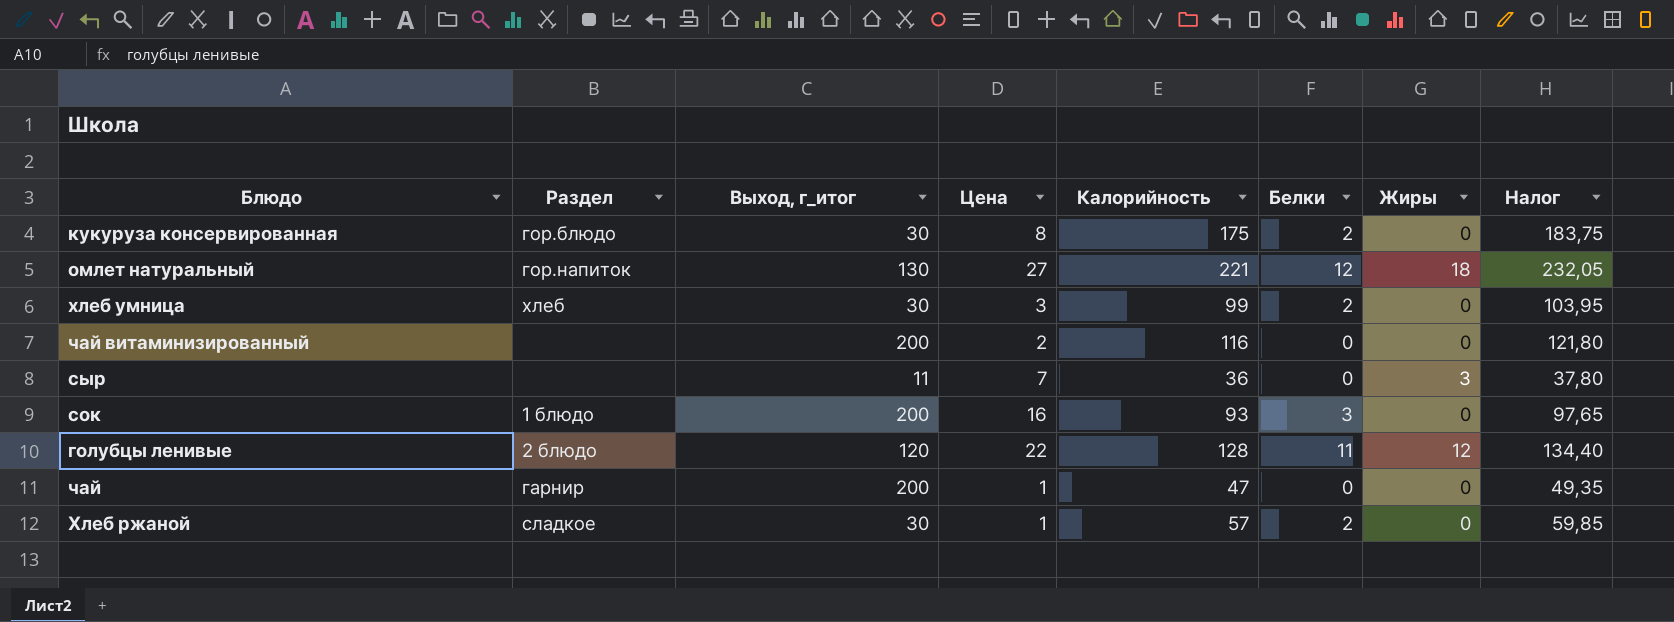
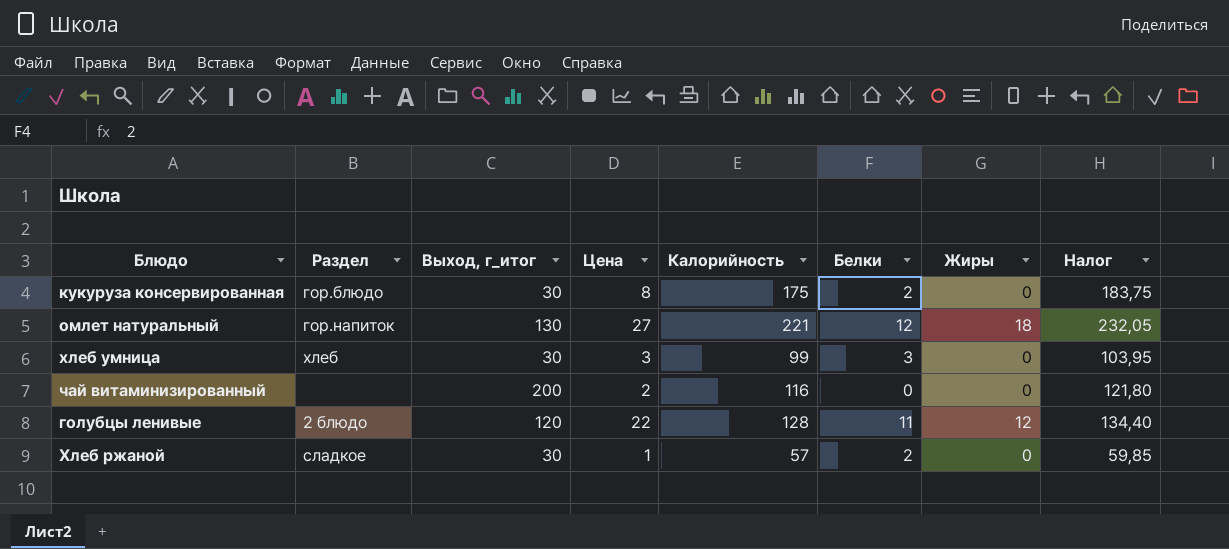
row сыр: none | 11 | 7 | 36 | 0 | 3 | 37,80 -> none
row сок: 1 блюдо | 200 | 16 | 93 | 3 | 0 | 97,65 -> none
row чай: гарнир | 200 | 1 | 47 | 0 | 0 | 49,35 -> none
хлеб умница | Белки: 2 -> 3

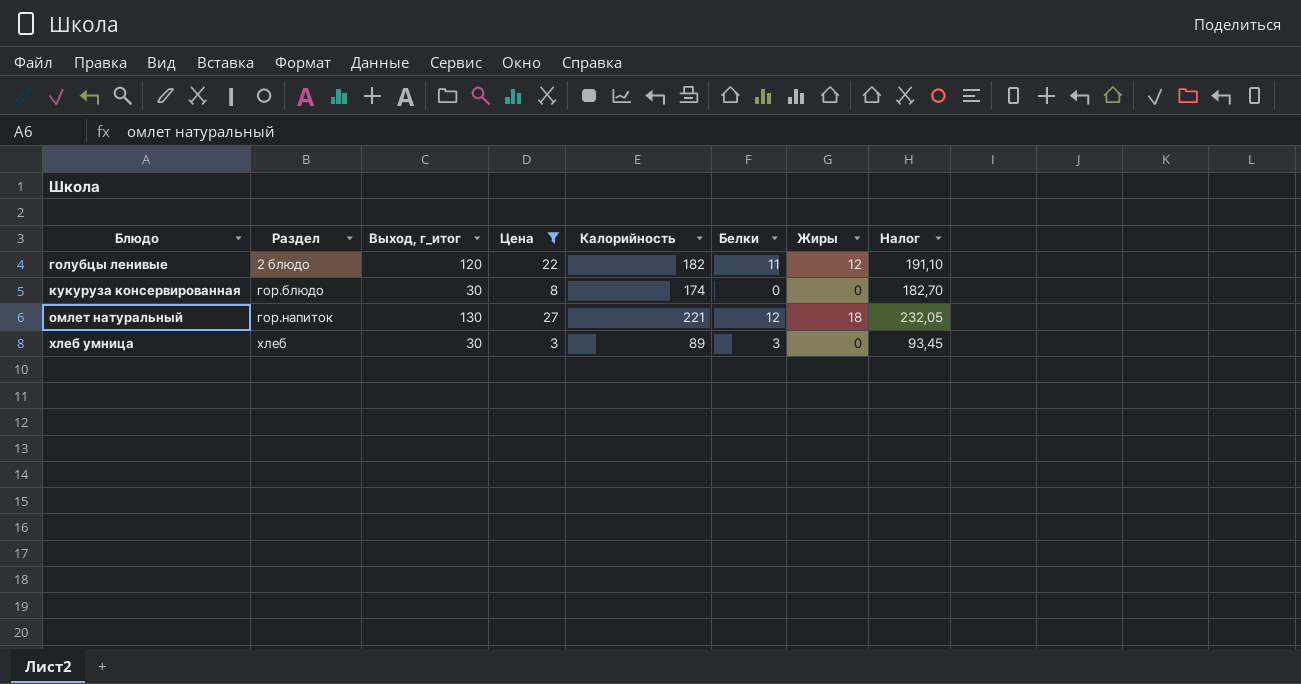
filter: none -> Цена >= 3
row order: none -> Блюдо ascending
голубцы ленивые | Калорийность: 128 -> 182
голубцы ленивые | Налог: 134,40 -> 191,10
кукуруза консервированная | Калорийность: 175 -> 174
кукуруза консервированная | Белки: 2 -> 0
кукуруза консервированная | Налог: 183,75 -> 182,70
хлеб умница | Калорийность: 99 -> 89
хлеб умница | Налог: 103,95 -> 93,45

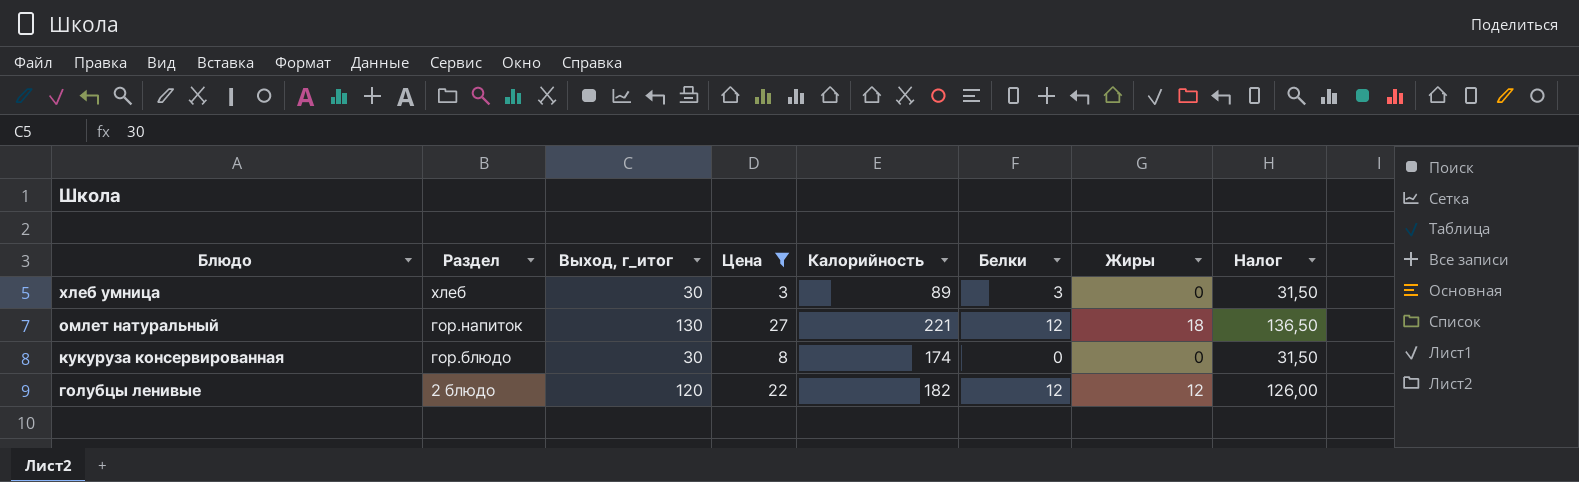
row order: Блюдо ascending -> Блюдо descending
column Налог | formula: [Калорийность] * 1,05 -> [Выход, г_итог] * 1,05
голубцы ленивые | Белки: 11 -> 12

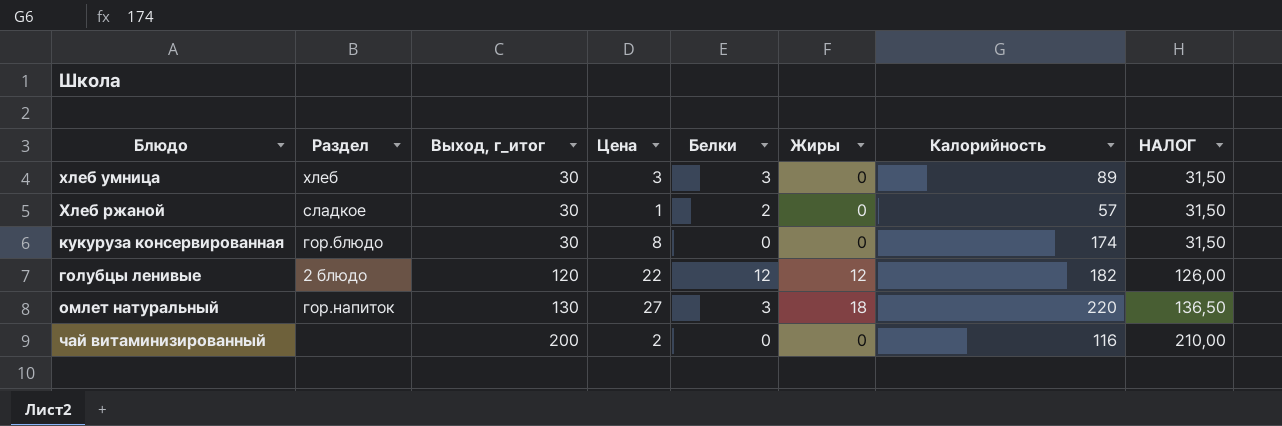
filter: Цена >= 3 -> none
row order: Блюдо descending -> Выход, г_итог ascending
column Калорийность | position: 5 -> 7
column name: Налог -> НАЛОГ
омлет натуральный | Белки: 12 -> 3
омлет натуральный | Калорийность: 221 -> 220

